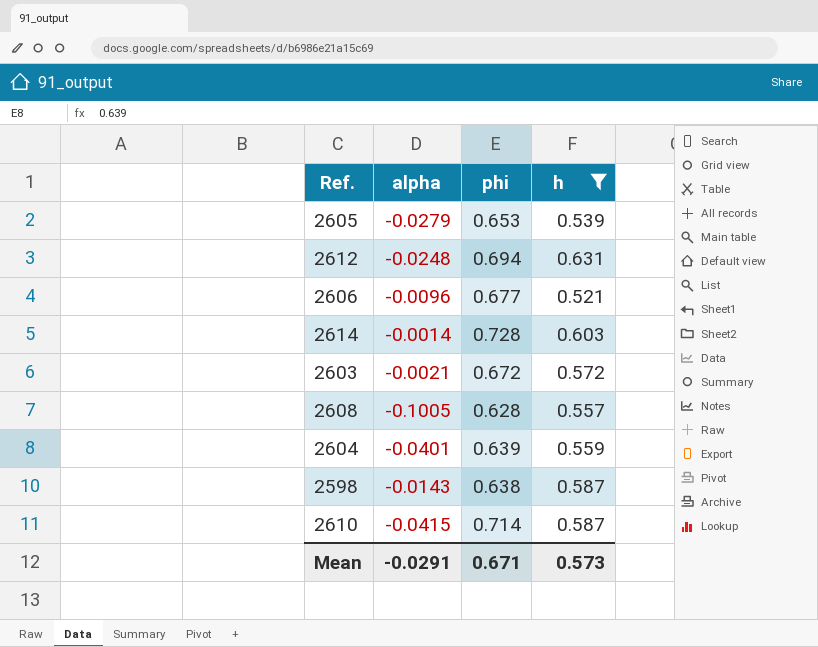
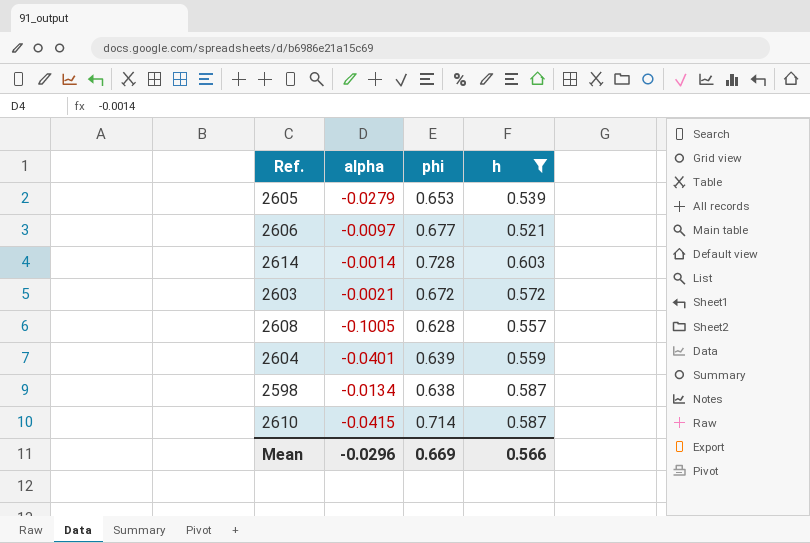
row 2612: -0.0248 | 0.694 | 0.631 -> none
2606 | alpha: -0.0096 -> -0.0097
2598 | alpha: -0.0143 -> -0.0134
Mean | alpha: -0.0291 -> -0.0296
Mean | phi: 0.671 -> 0.669
Mean | h: 0.573 -> 0.566

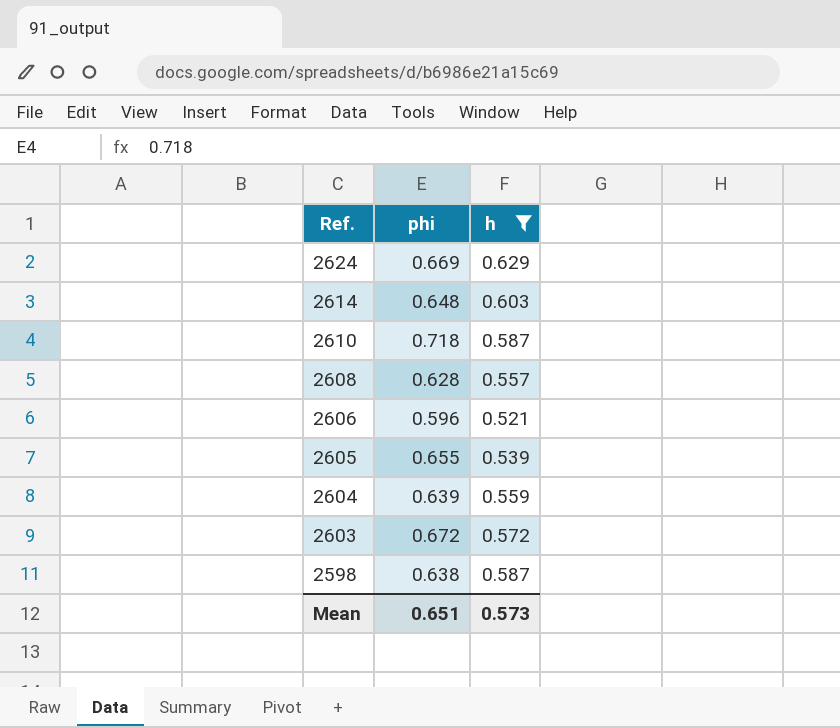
row order: none -> Ref. descending
column alpha | position: 2 -> none
row 2624: none -> 0.669 | 0.629
2614 | phi: 0.728 -> 0.648
2610 | phi: 0.714 -> 0.718
2606 | phi: 0.677 -> 0.596
2605 | phi: 0.653 -> 0.655
Mean | phi: 0.669 -> 0.651
Mean | h: 0.566 -> 0.573

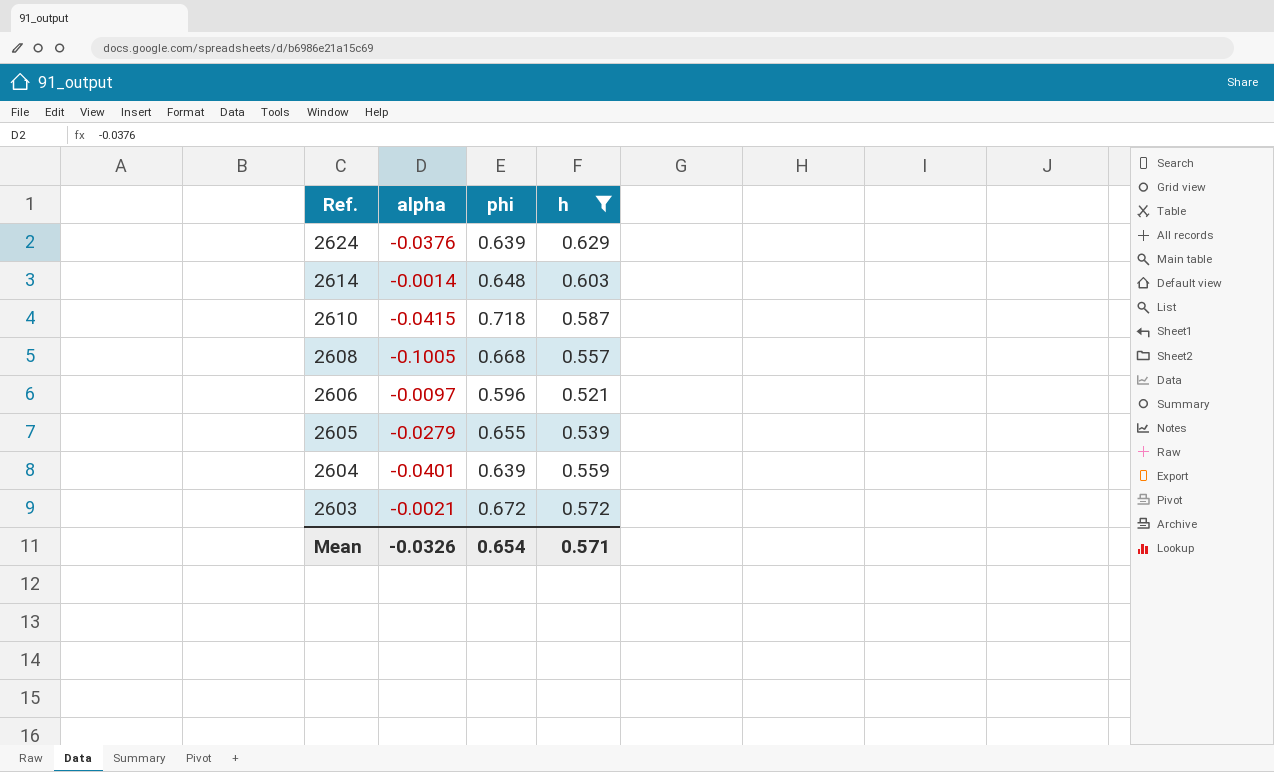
column alpha | position: none -> 2
row 2598: 0.638 | 0.587 -> none
2624 | phi: 0.669 -> 0.639
2608 | phi: 0.628 -> 0.668
Mean | phi: 0.651 -> 0.654
Mean | h: 0.573 -> 0.571

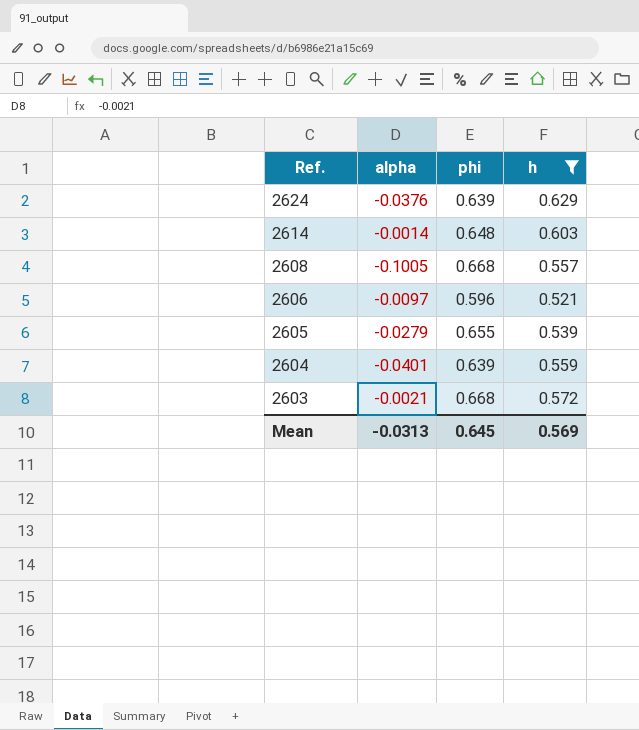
row 2610: -0.0415 | 0.718 | 0.587 -> none
2603 | phi: 0.672 -> 0.668
Mean | alpha: -0.0326 -> -0.0313
Mean | phi: 0.654 -> 0.645
Mean | h: 0.571 -> 0.569

